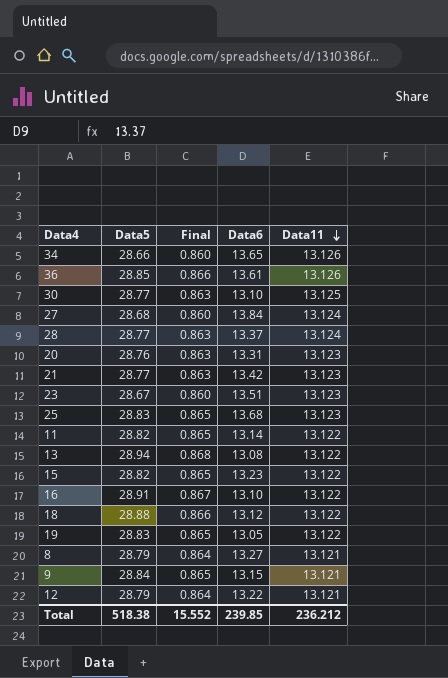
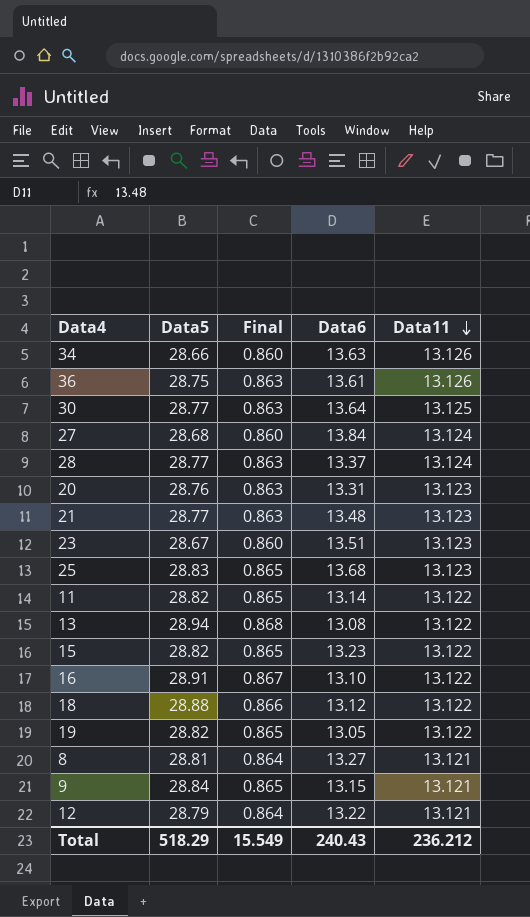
34 | Data6: 13.65 -> 13.63
36 | Data5: 28.85 -> 28.75
36 | Final: 0.866 -> 0.863
30 | Data6: 13.10 -> 13.64
21 | Data6: 13.42 -> 13.48
19 | Data5: 28.83 -> 28.82
8 | Data5: 28.79 -> 28.81
Total | Data5: 518.38 -> 518.29
Total | Final: 15.552 -> 15.549
Total | Data6: 239.85 -> 240.43

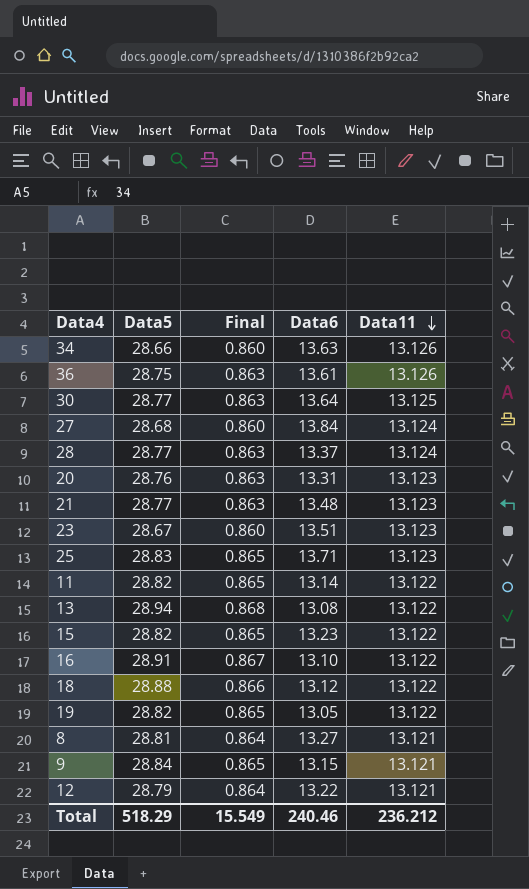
25 | Data6: 13.68 -> 13.71
Total | Data6: 240.43 -> 240.46

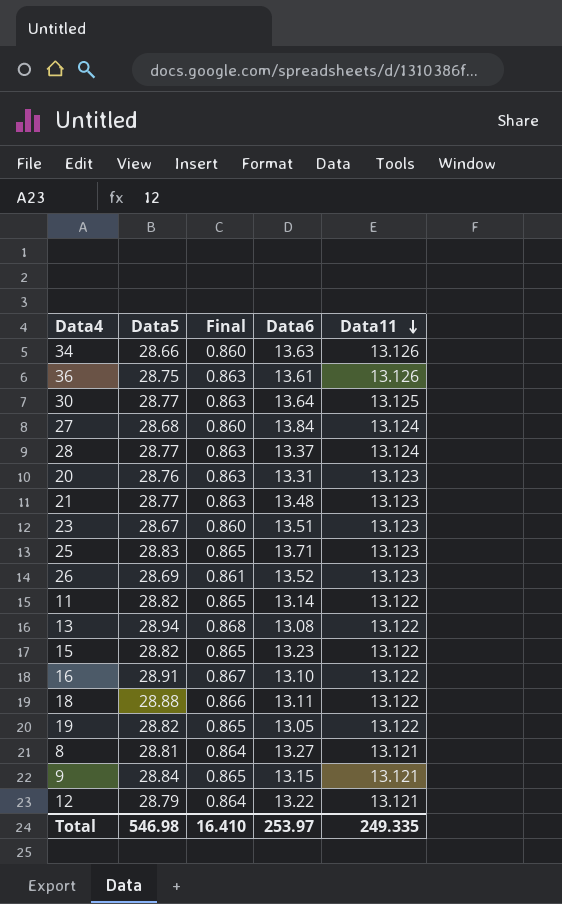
row 26: none -> 28.69 | 0.861 | 13.52 | 13.123
18 | Data6: 13.12 -> 13.11
Total | Data5: 518.29 -> 546.98
Total | Final: 15.549 -> 16.410
Total | Data6: 240.46 -> 253.97
Total | Data11: 236.212 -> 249.335

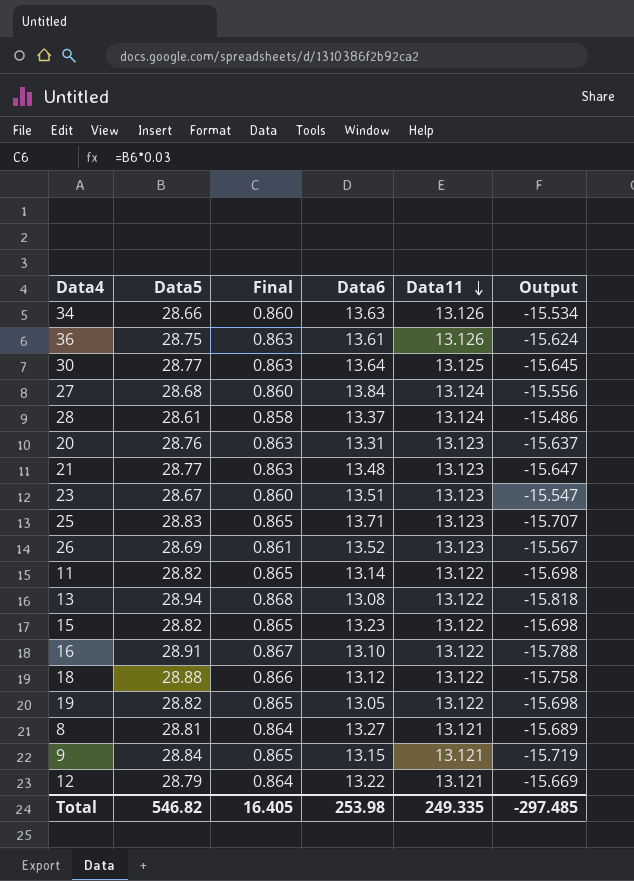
column Output | formula: none -> [Data11] - [Data5]
28 | Data5: 28.77 -> 28.61
28 | Final: 0.863 -> 0.858
18 | Data6: 13.11 -> 13.12
Total | Data5: 546.98 -> 546.82
Total | Final: 16.410 -> 16.405
Total | Data6: 253.97 -> 253.98

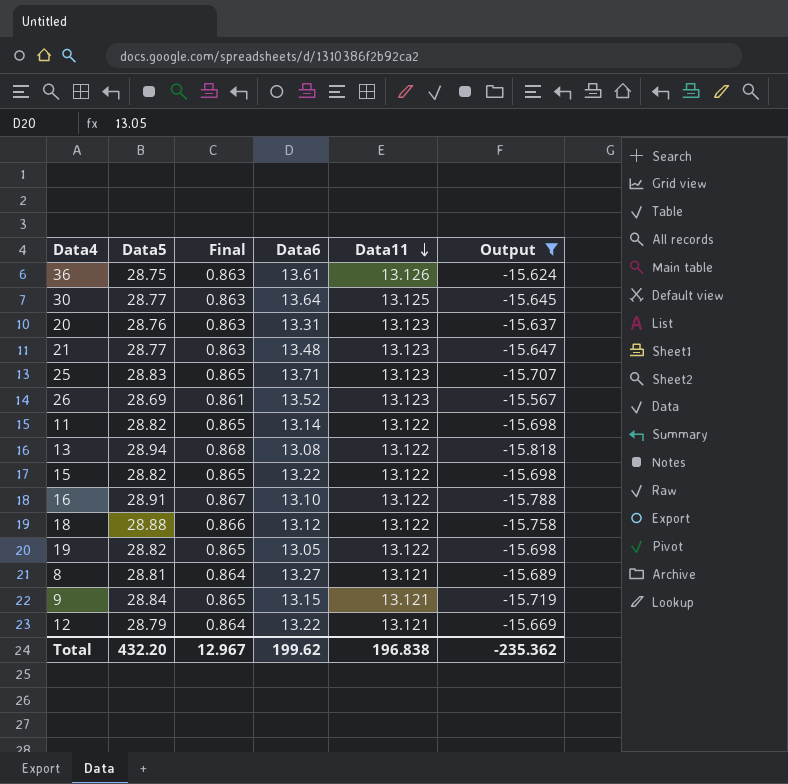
filter: none -> Output <= -15.567
15 | Data6: 13.23 -> 13.22
Total | Data5: 546.82 -> 432.20
Total | Final: 16.405 -> 12.967
Total | Data6: 253.98 -> 199.62
Total | Data11: 249.335 -> 196.838
Total | Output: -297.485 -> -235.362

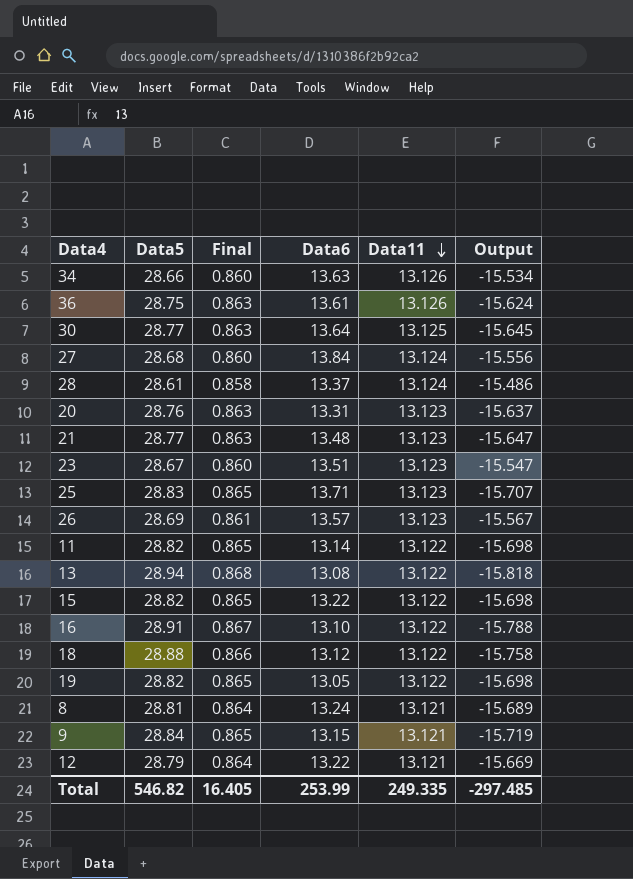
filter: Output <= -15.567 -> none
26 | Data6: 13.52 -> 13.57
8 | Data6: 13.27 -> 13.24
Total | Data5: 432.20 -> 546.82
Total | Final: 12.967 -> 16.405
Total | Data6: 199.62 -> 253.99
Total | Data11: 196.838 -> 249.335
Total | Output: -235.362 -> -297.485

